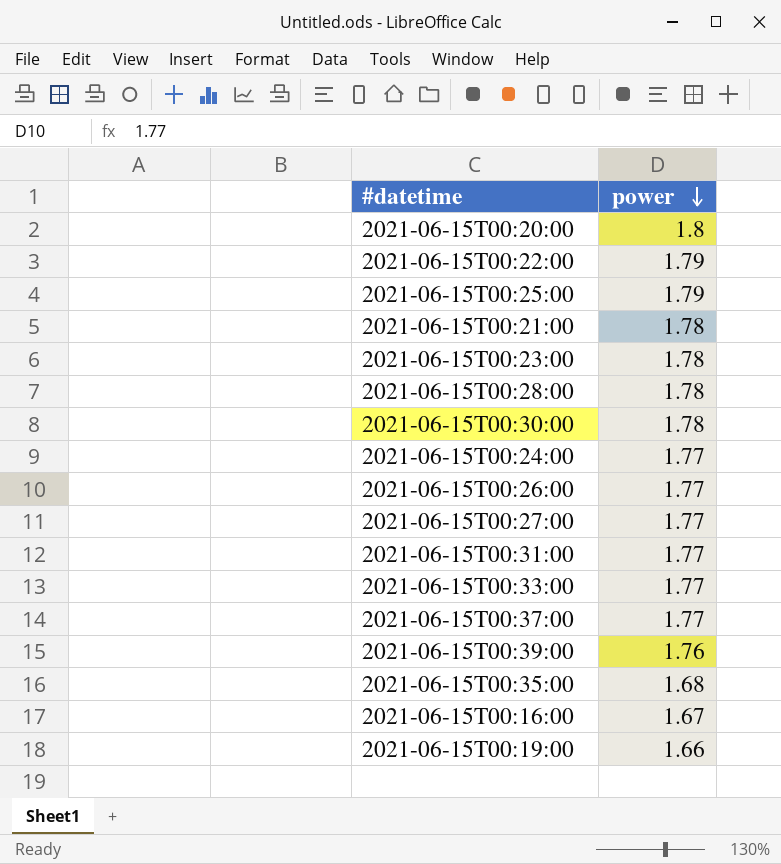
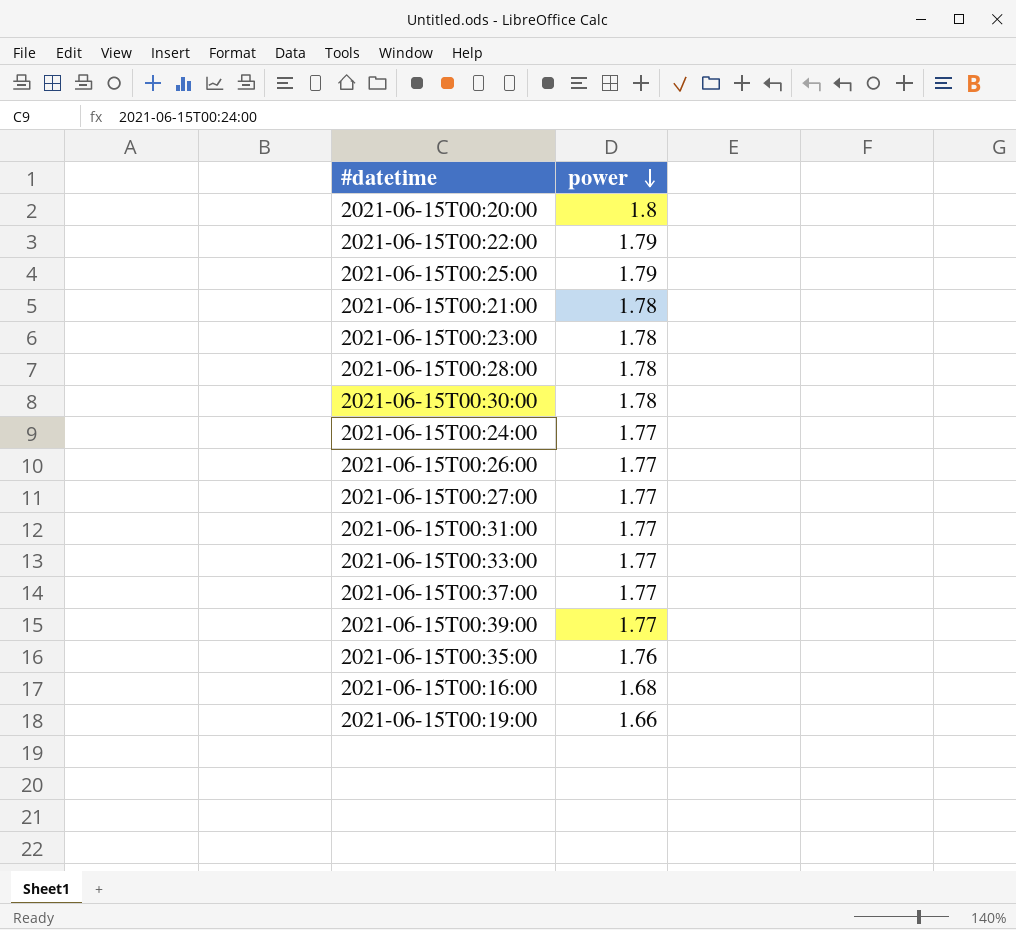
2021-06-15T00:39:00 | power: 1.76 -> 1.77
2021-06-15T00:35:00 | power: 1.68 -> 1.76
2021-06-15T00:16:00 | power: 1.67 -> 1.68

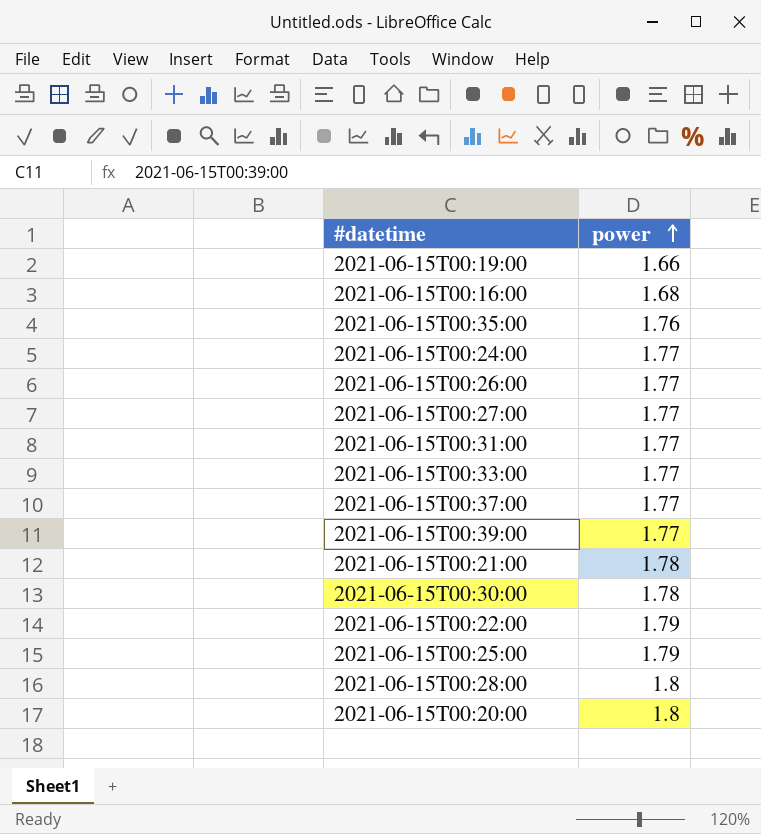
row order: power descending -> power ascending
row 2021-06-15T00:23:00: 1.78 -> none
2021-06-15T00:28:00 | power: 1.78 -> 1.8

